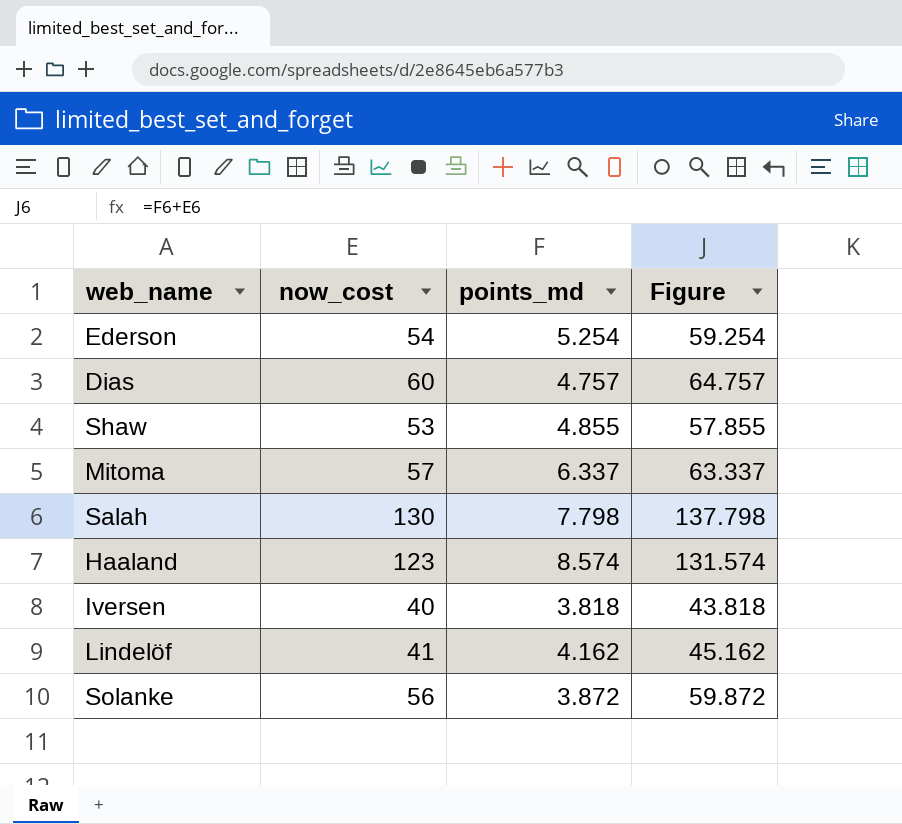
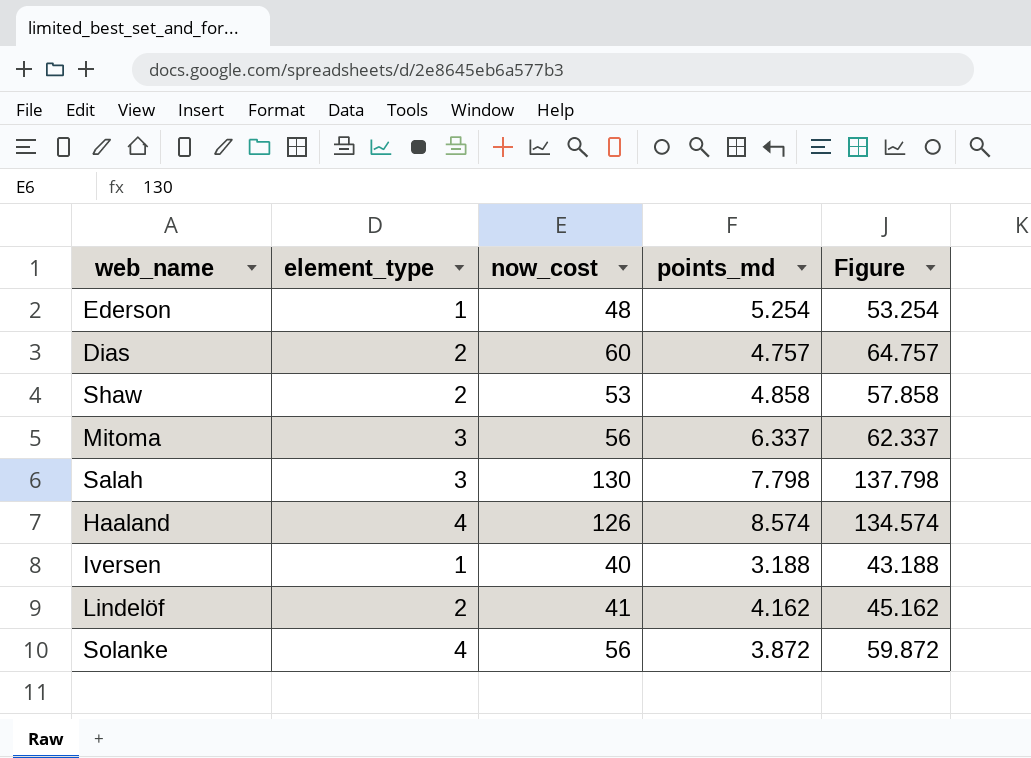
column element_type | position: none -> 2
Ederson | now_cost: 54 -> 48
Ederson | Figure: 59.254 -> 53.254
Shaw | points_md: 4.855 -> 4.858
Shaw | Figure: 57.855 -> 57.858
Mitoma | now_cost: 57 -> 56
Mitoma | Figure: 63.337 -> 62.337
Haaland | now_cost: 123 -> 126
Haaland | Figure: 131.574 -> 134.574
Iversen | points_md: 3.818 -> 3.188
Iversen | Figure: 43.818 -> 43.188

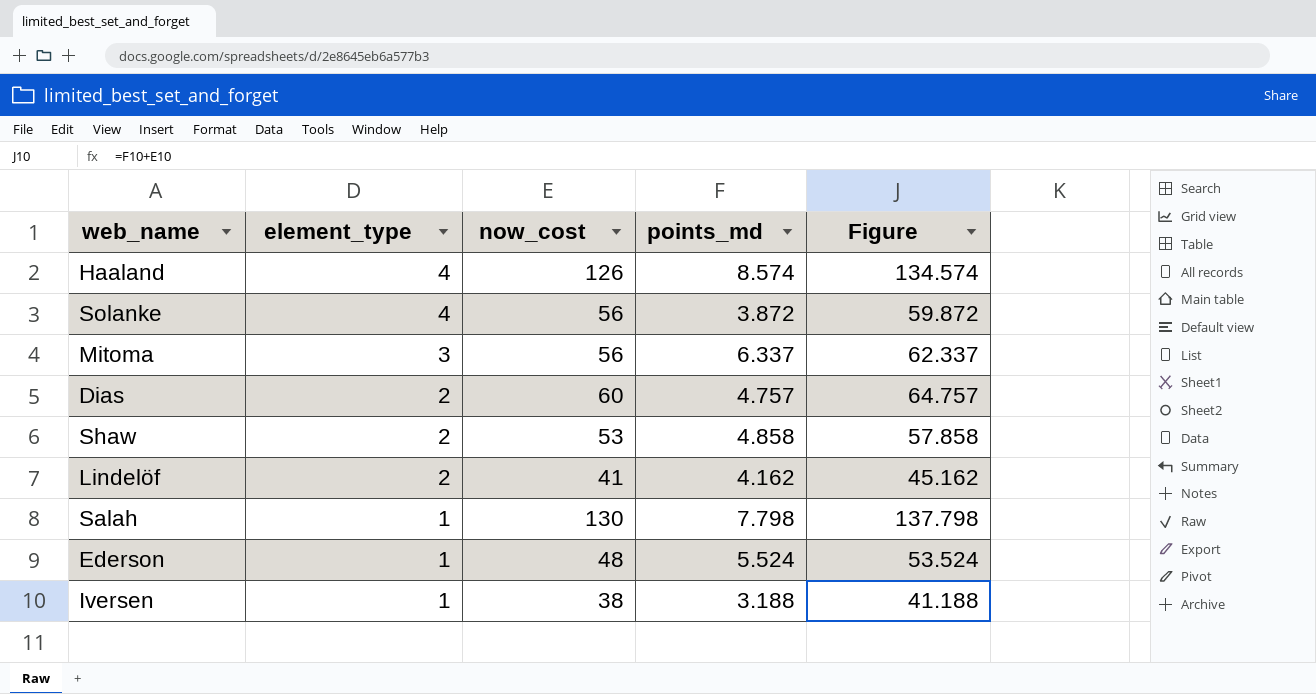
row order: none -> element_type descending
Salah | element_type: 3 -> 1
Ederson | points_md: 5.254 -> 5.524
Ederson | Figure: 53.254 -> 53.524
Iversen | now_cost: 40 -> 38
Iversen | Figure: 43.188 -> 41.188

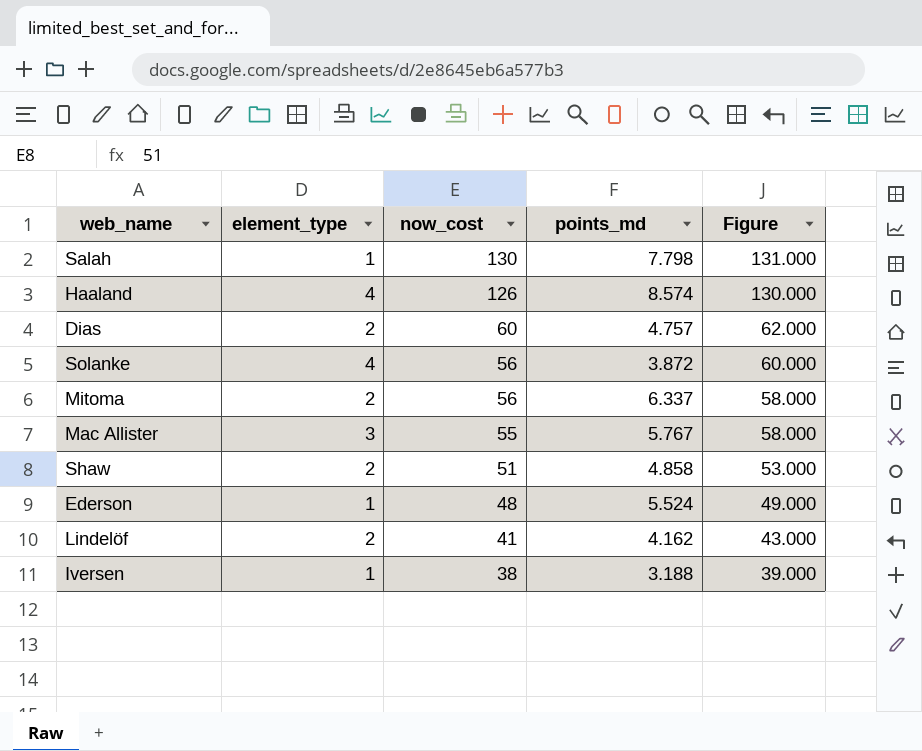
row order: element_type descending -> now_cost descending
column Figure | formula: [now_cost] + [points_md] -> [element_type] + [now_cost]
Mitoma | element_type: 3 -> 2
row Mac Allister: none -> 3 | 55 | 5.767 | 58.000
Shaw | now_cost: 53 -> 51

